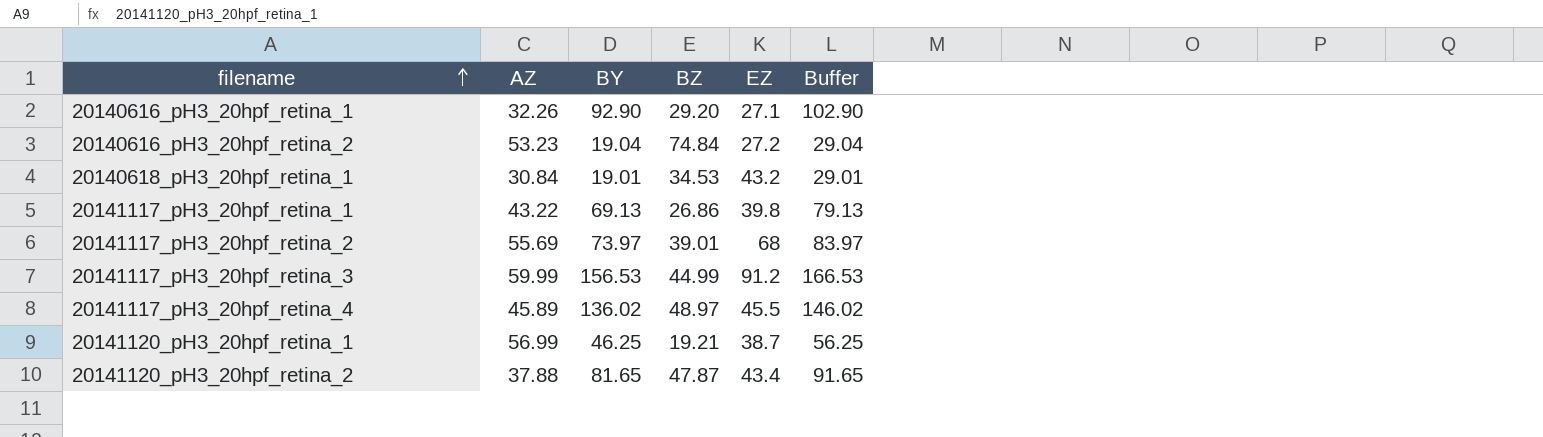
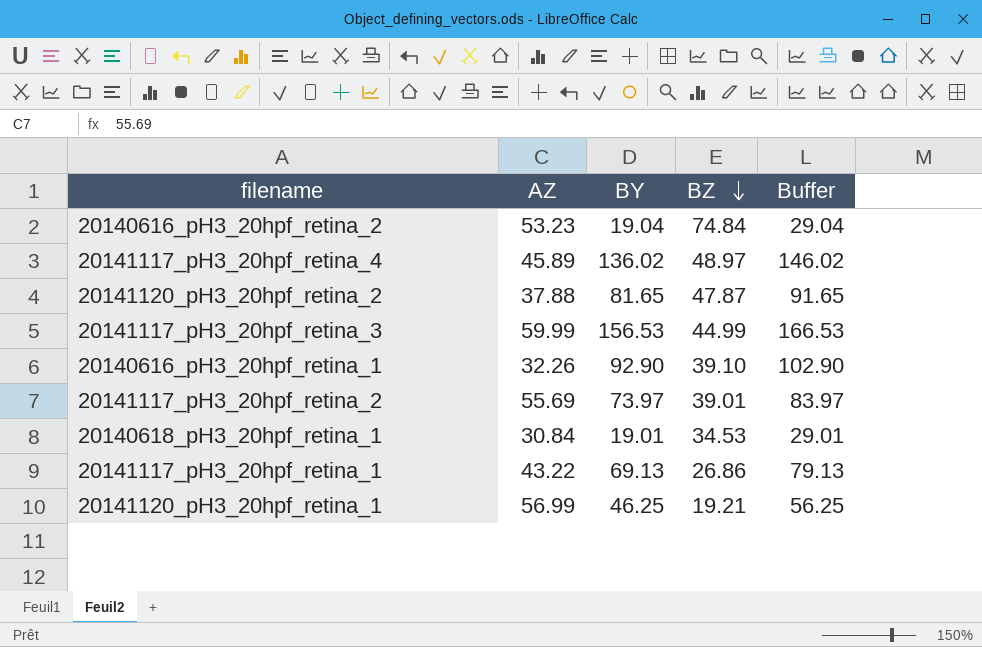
row order: filename ascending -> BZ descending
column EZ | position: 5 -> none
20140616_pH3_20hpf_retina_1 | BZ: 29.20 -> 39.10

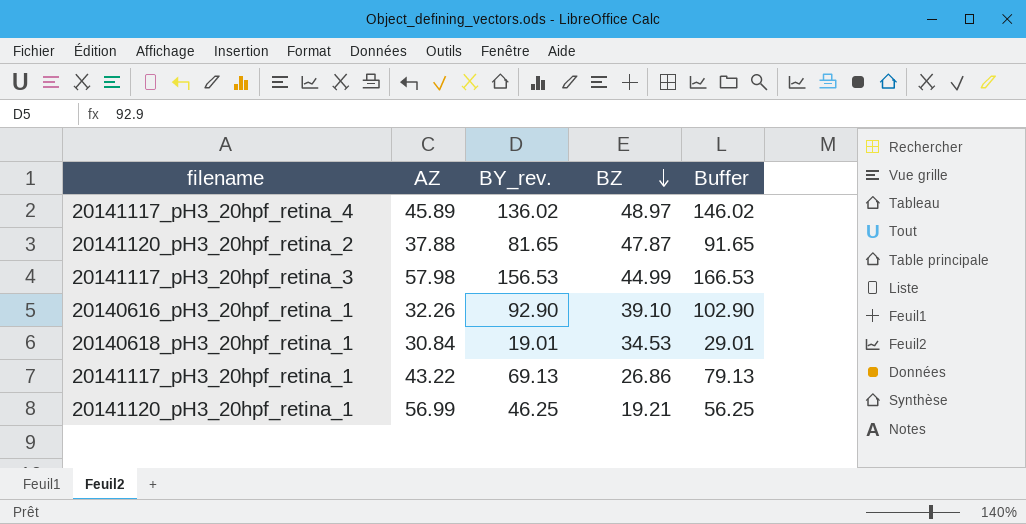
column name: BY -> BY_rev.
row 20140616_pH3_20hpf_retina_2: 53.23 | 19.04 | 74.84 | 29.04 -> none
row 20141117_pH3_20hpf_retina_2: 55.69 | 73.97 | 39.01 | 83.97 -> none
20141117_pH3_20hpf_retina_3 | AZ: 59.99 -> 57.98

